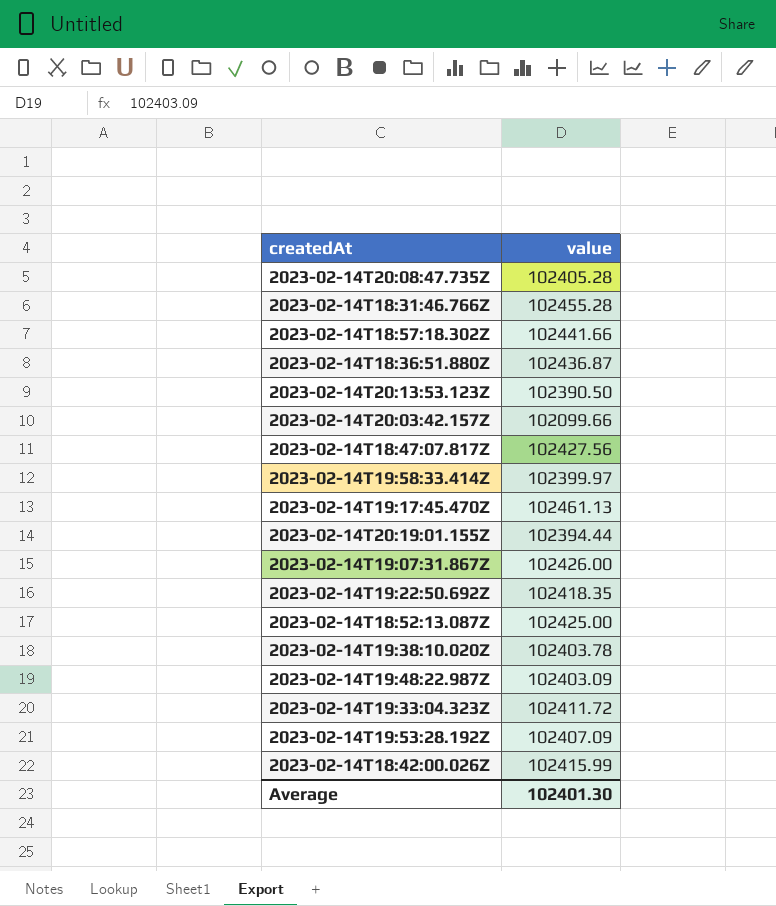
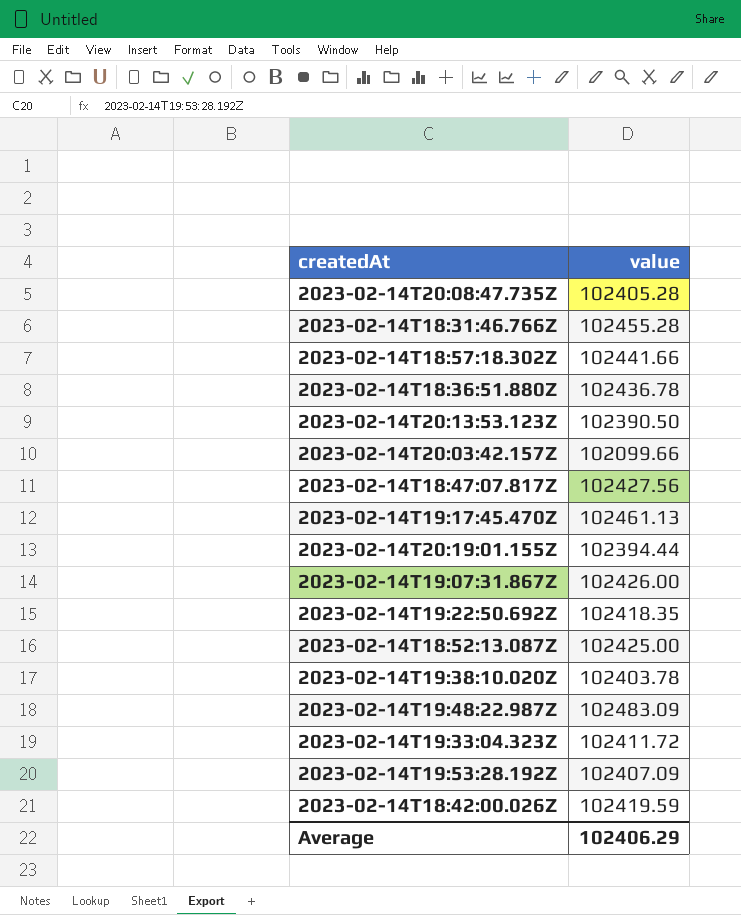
row 2023-02-14T19:58:33.414Z: 102399.97 -> none
2023-02-14T18:36:51.880Z | value: 102436.87 -> 102436.78
2023-02-14T19:48:22.987Z | value: 102403.09 -> 102483.09
2023-02-14T18:42:00.026Z | value: 102415.99 -> 102419.59
Average | value: 102401.30 -> 102406.29

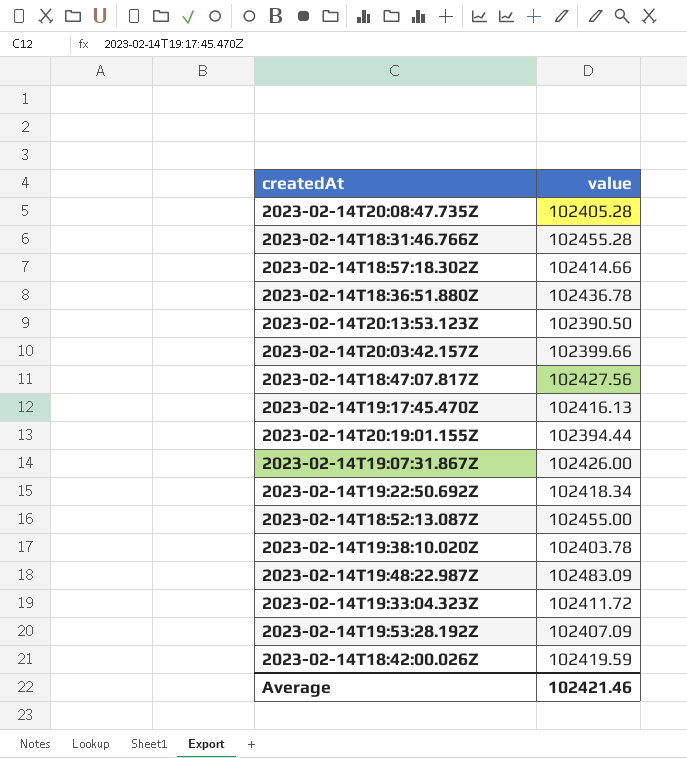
2023-02-14T18:57:18.302Z | value: 102441.66 -> 102414.66
2023-02-14T20:03:42.157Z | value: 102099.66 -> 102399.66
2023-02-14T19:17:45.470Z | value: 102461.13 -> 102416.13
2023-02-14T19:22:50.692Z | value: 102418.35 -> 102418.34
2023-02-14T18:52:13.087Z | value: 102425.00 -> 102455.00
Average | value: 102406.29 -> 102421.46

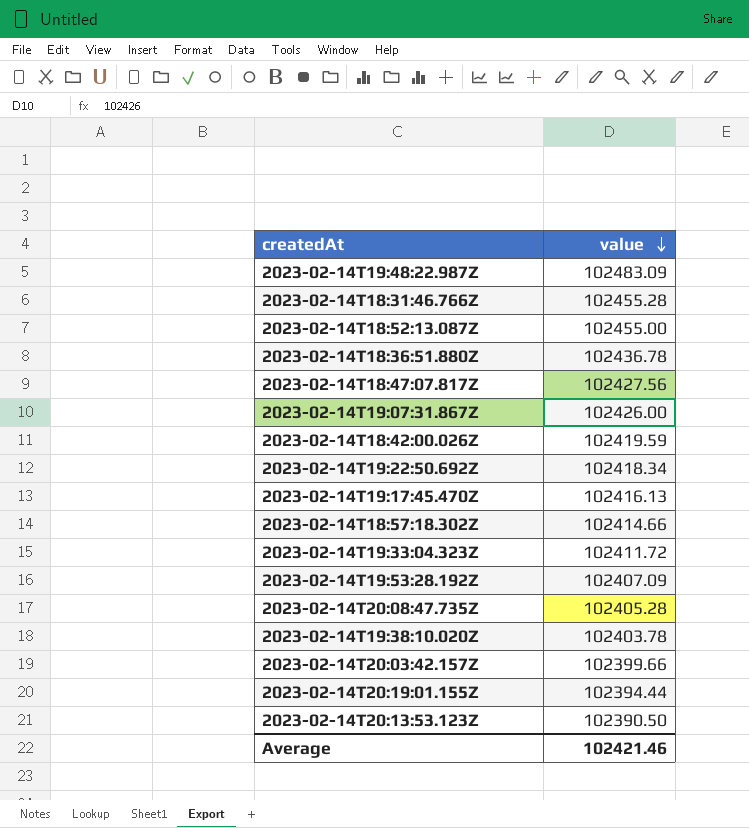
row order: none -> value descending

